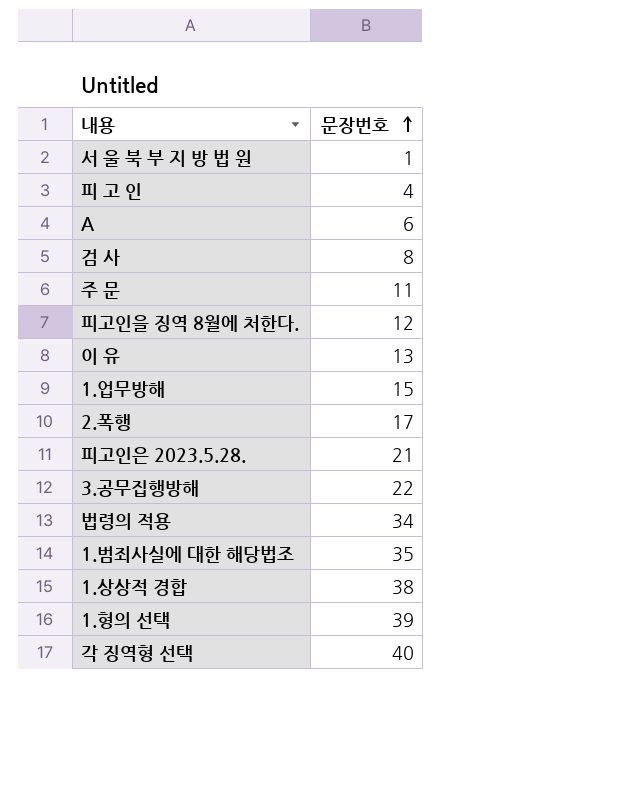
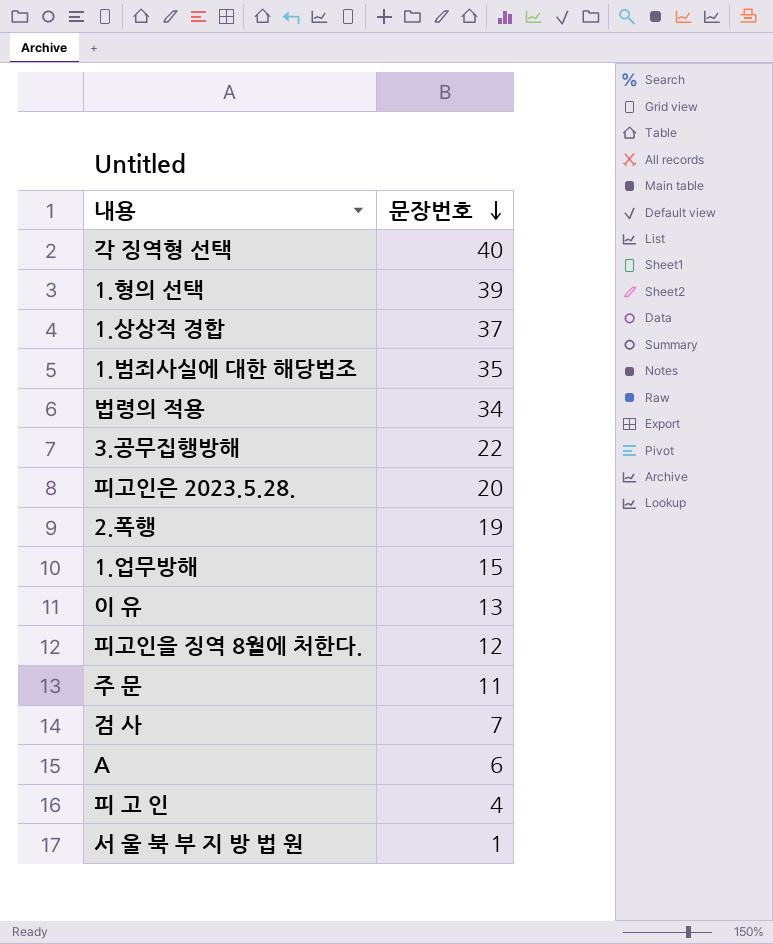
row order: 문장번호 ascending -> 문장번호 descending
1.상상적 경합 | 문장번호: 38 -> 37
피고인은 2023.5.28. | 문장번호: 21 -> 20
2.폭행 | 문장번호: 17 -> 19
검 사 | 문장번호: 8 -> 7

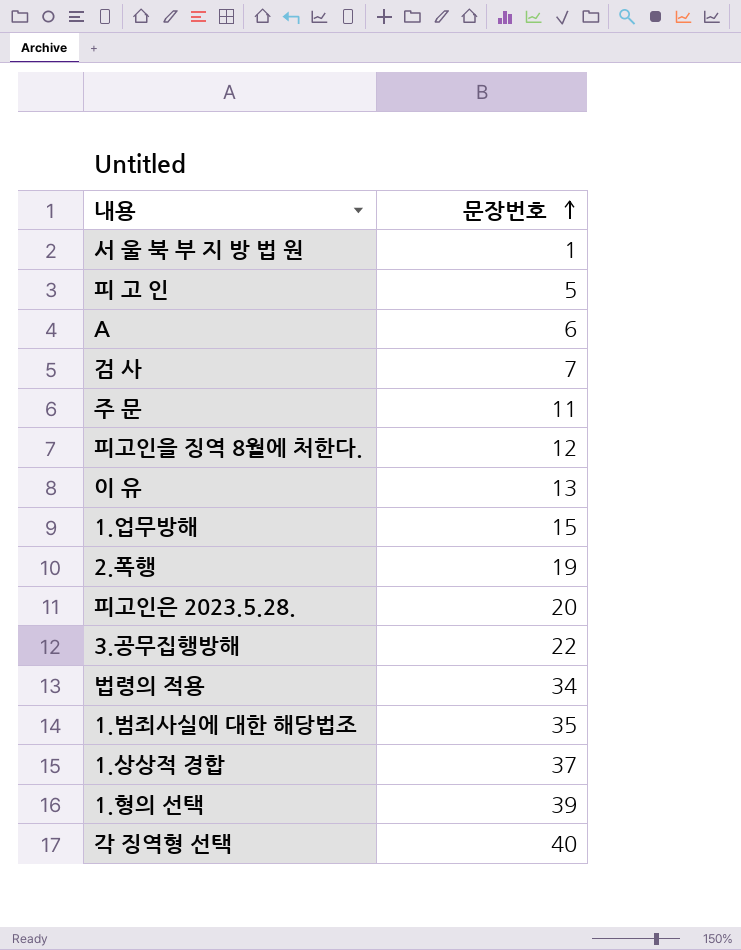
row order: 문장번호 descending -> 문장번호 ascending
피 고 인 | 문장번호: 4 -> 5

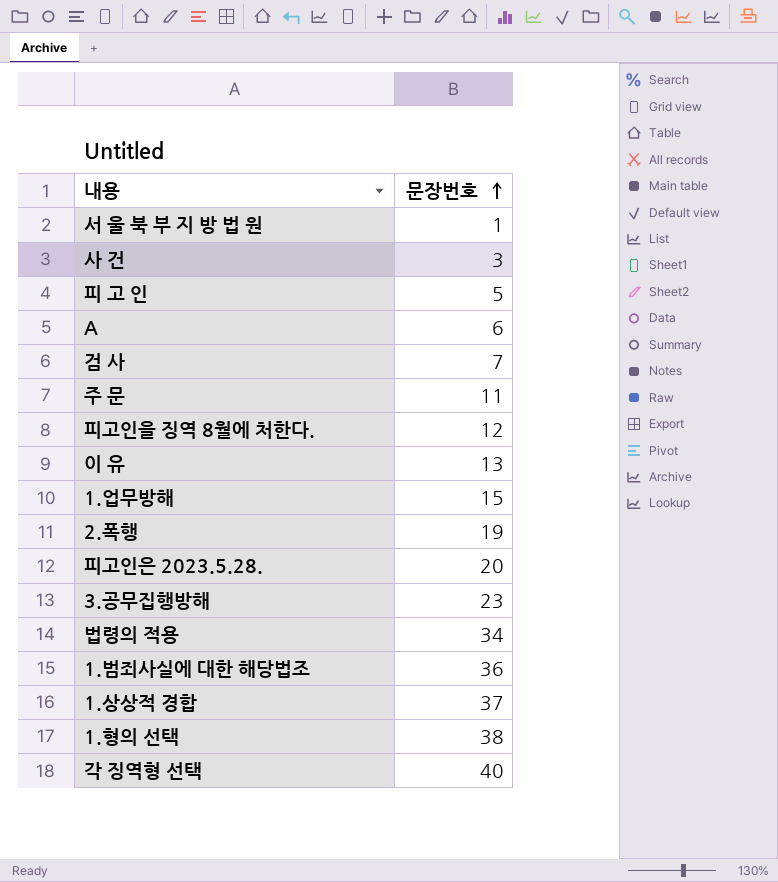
row 사 건: none -> 3
3.공무집행방해 | 문장번호: 22 -> 23
1.범죄사실에 대한 해당법조 | 문장번호: 35 -> 36
1.형의 선택 | 문장번호: 39 -> 38

